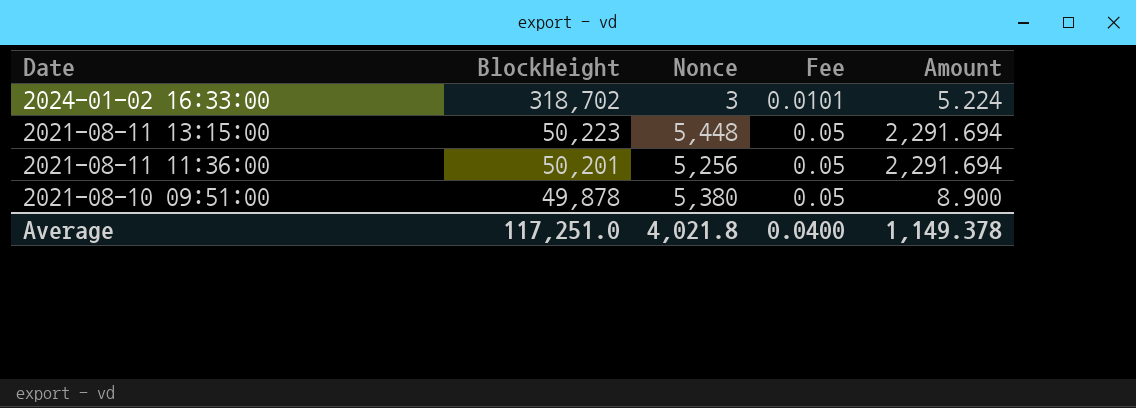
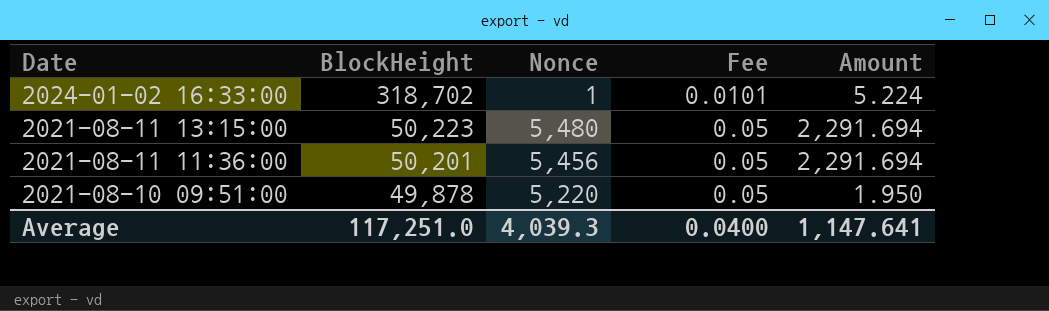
2024-01-02 16:33:00 | Nonce: 3 -> 1
2021-08-11 13:15:00 | Nonce: 5,448 -> 5,480
2021-08-11 11:36:00 | Nonce: 5,256 -> 5,456
2021-08-10 09:51:00 | Nonce: 5,380 -> 5,220
2021-08-10 09:51:00 | Amount: 8.900 -> 1.950
Average | Nonce: 4,021.8 -> 4,039.3
Average | Amount: 1,149.378 -> 1,147.641

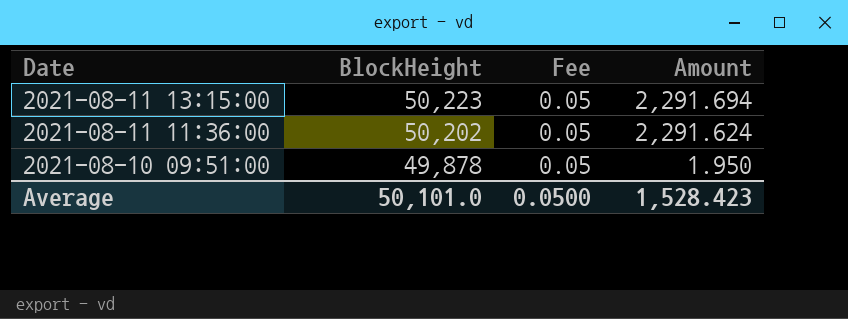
column Nonce | position: 3 -> none
row 2024-01-02 16:33:00: 318,702 | 1 | 0.0101 | 5.224 -> none
2021-08-11 11:36:00 | BlockHeight: 50,201 -> 50,202
2021-08-11 11:36:00 | Amount: 2,291.694 -> 2,291.624
Average | BlockHeight: 117,251.0 -> 50,101.0
Average | Fee: 0.0400 -> 0.0500
Average | Amount: 1,147.641 -> 1,528.423

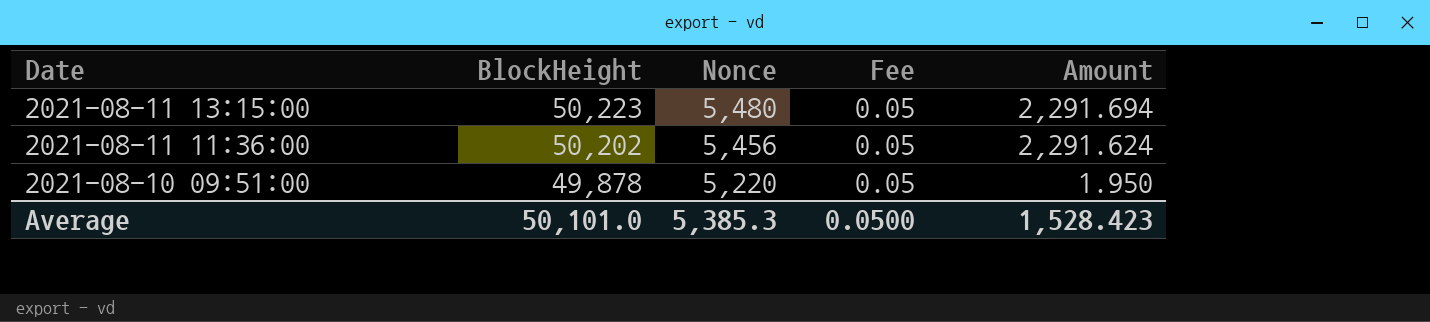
column Nonce | position: none -> 3

